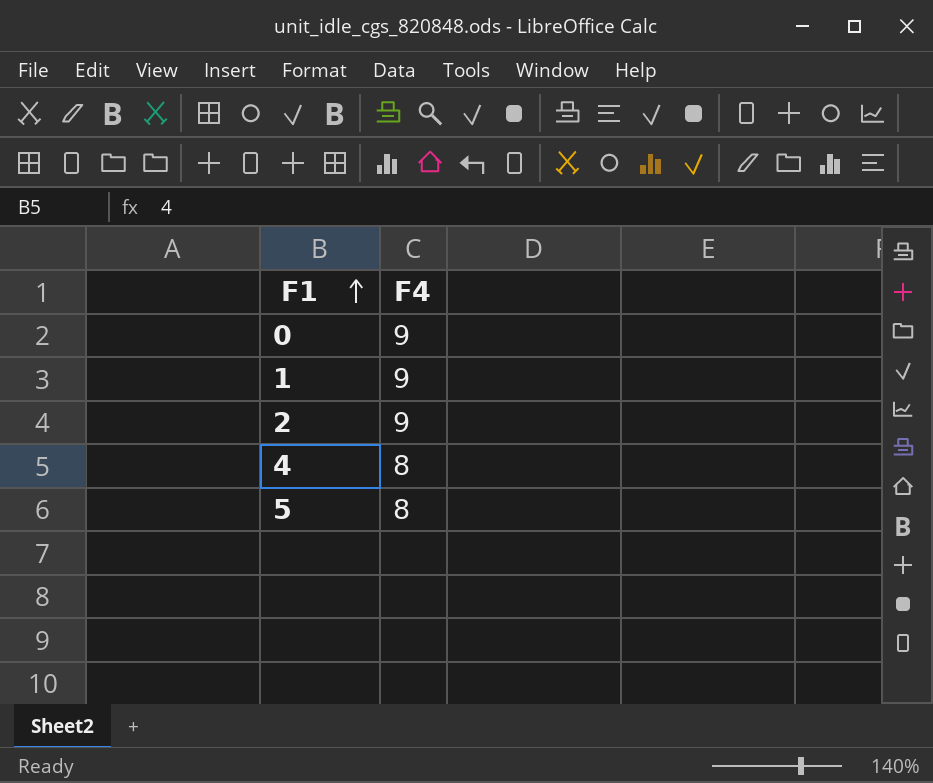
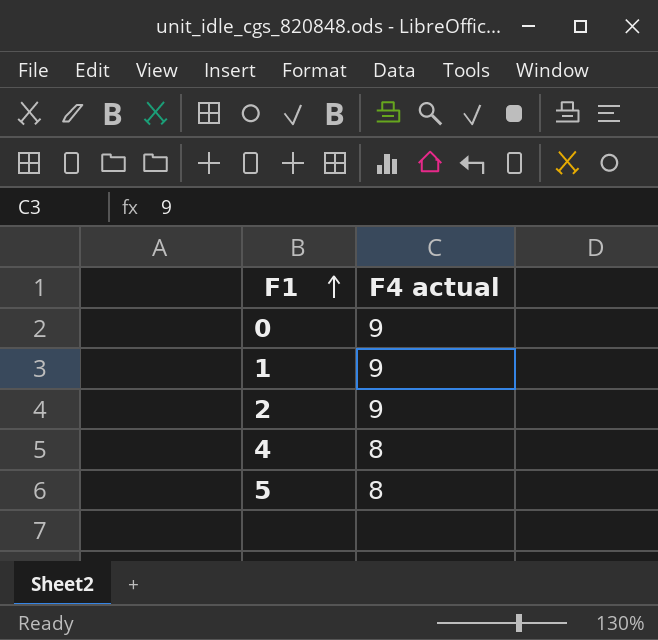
column name: F4 -> F4 actual

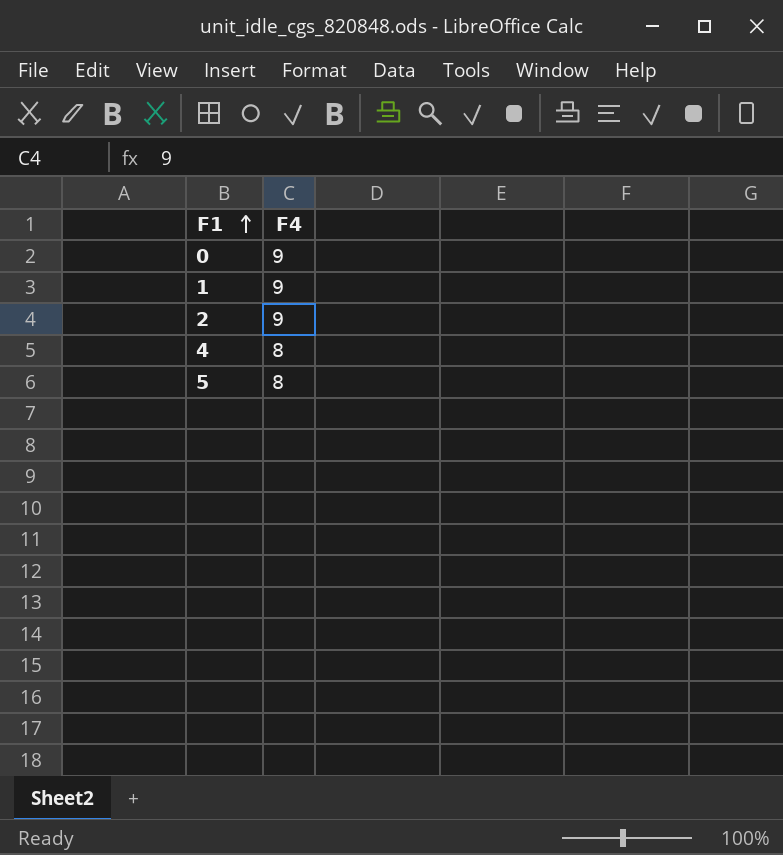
column name: F4 actual -> F4

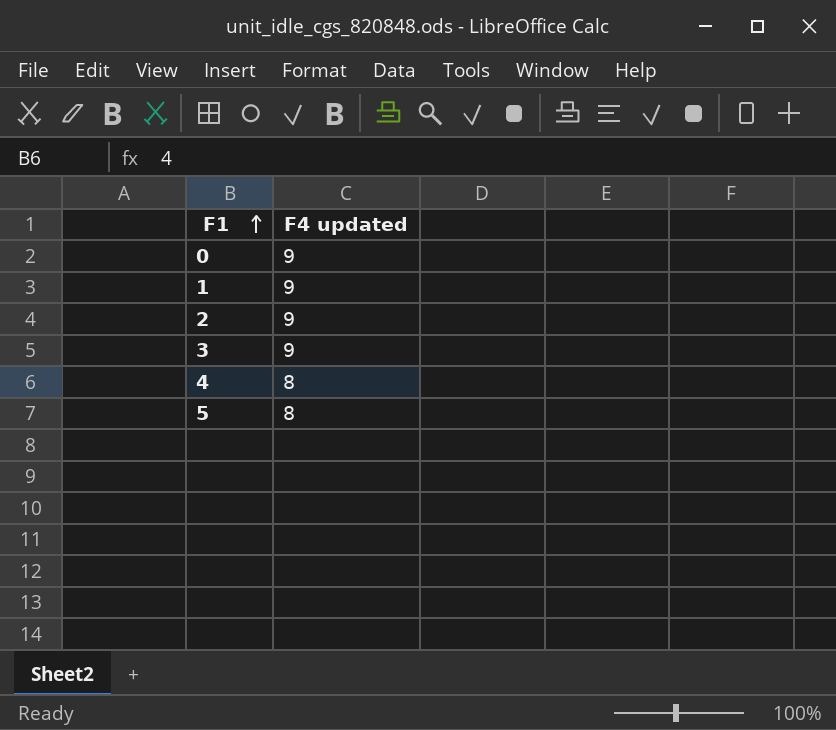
column name: F4 -> F4 updated
row 3: none -> 9

